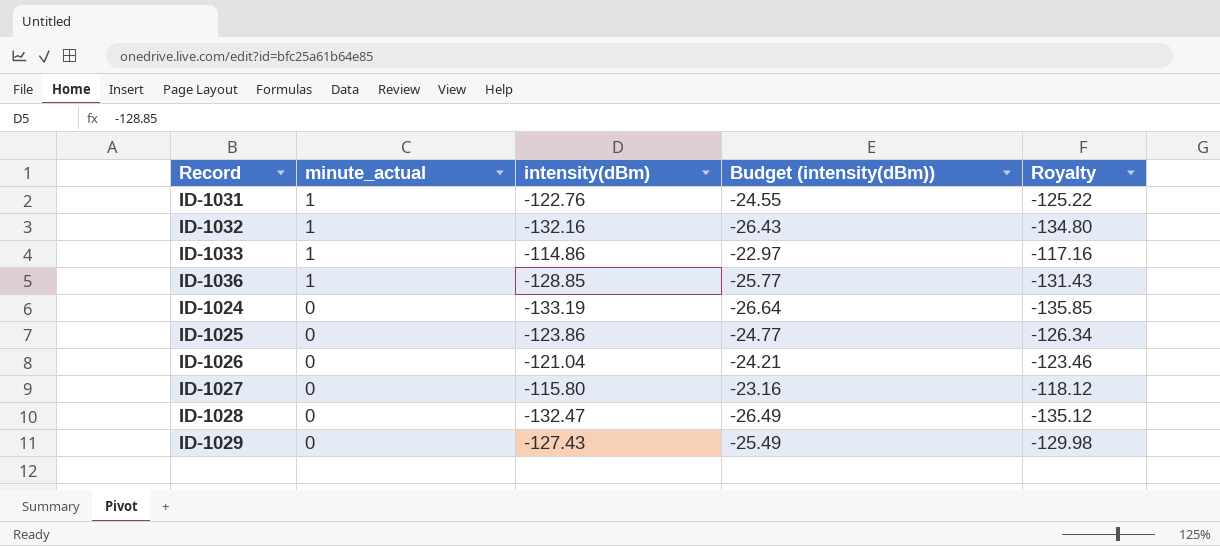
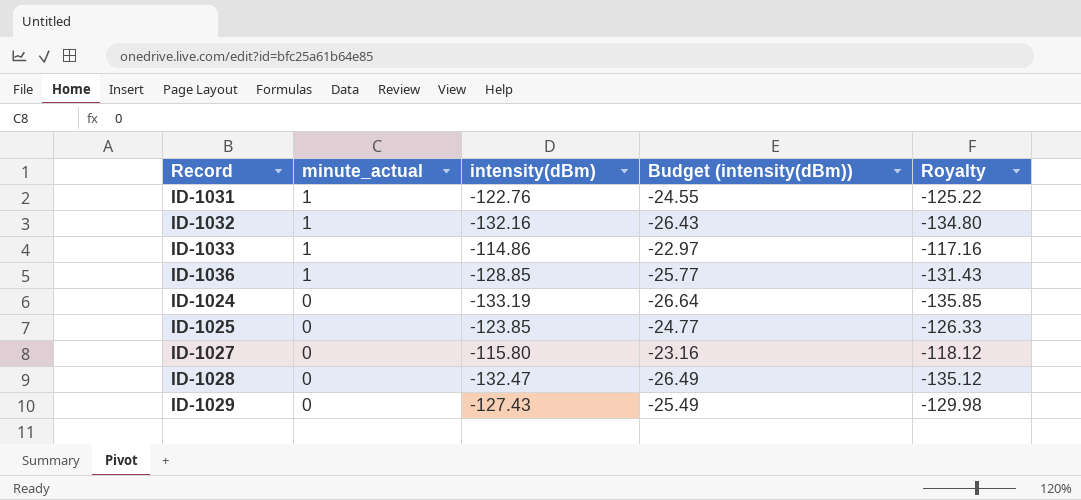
row ID-1026: 0 | -121.04 | -24.21 | -123.46 -> none
ID-1025 | intensity(dBm): -123.86 -> -123.85
ID-1025 | Royalty: -126.34 -> -126.33

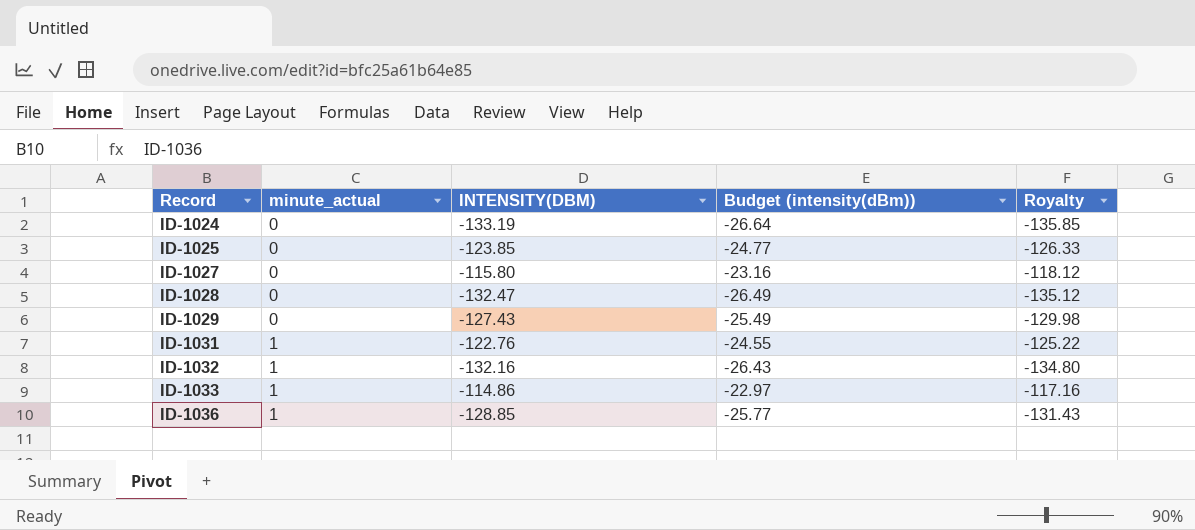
row order: minute_actual descending -> Record ascending
column name: intensity(dBm) -> INTENSITY(DBM)

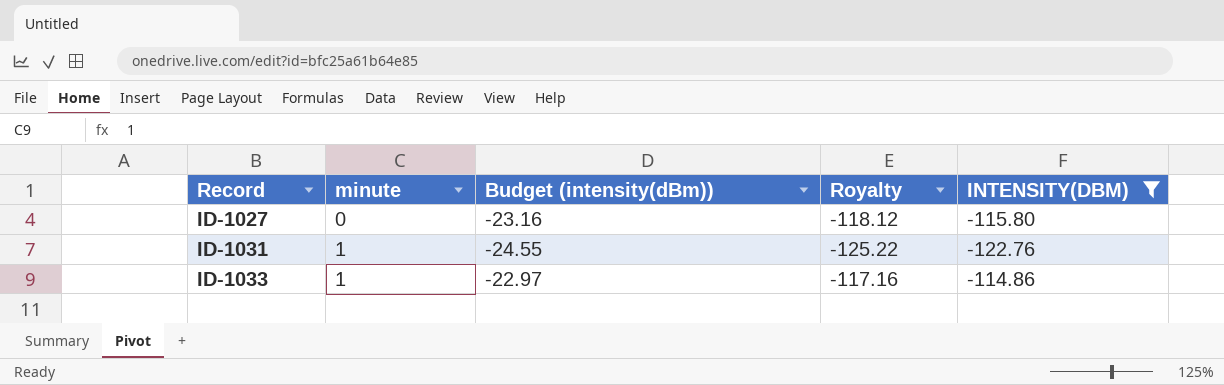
filter: none -> INTENSITY(DBM) >= -122.76
column name: minute_actual -> minute
column INTENSITY(DBM) | position: 3 -> 5

